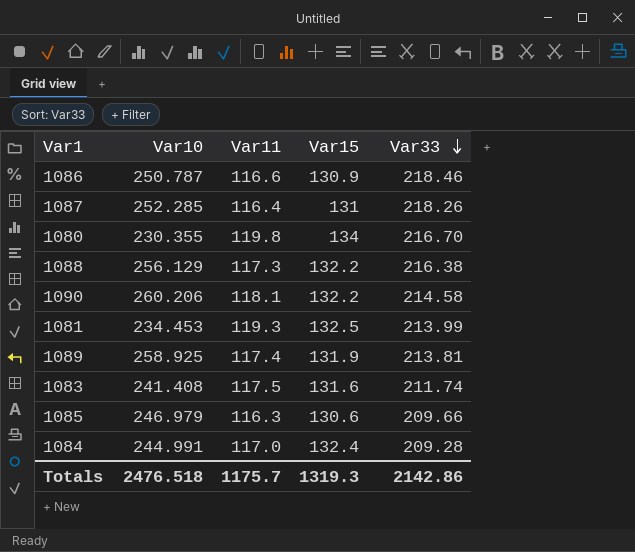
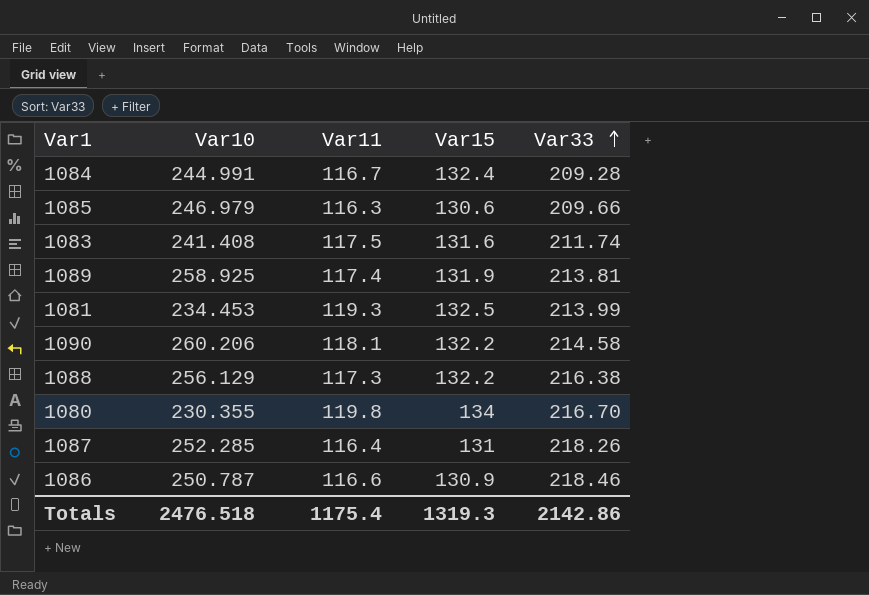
row order: Var33 descending -> Var33 ascending
1084 | Var11: 117.0 -> 116.7
Totals | Var11: 1175.7 -> 1175.4

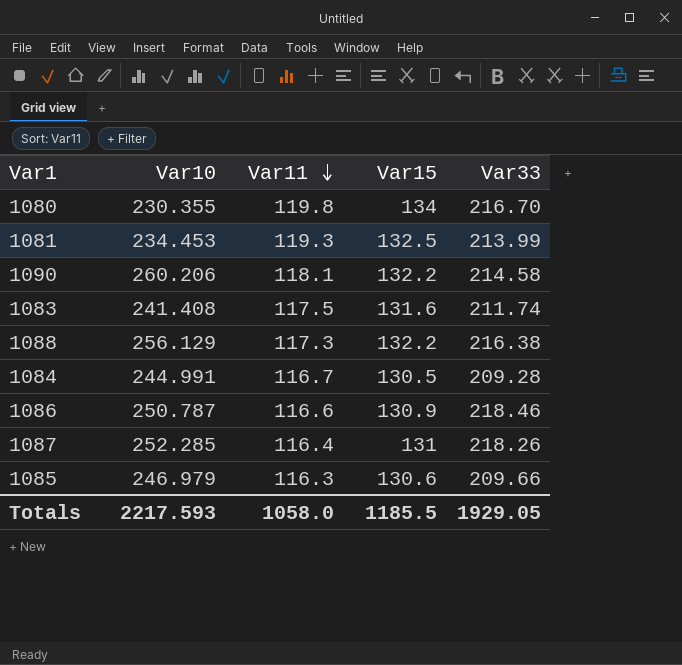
row order: Var33 ascending -> Var11 descending
row 1089: 258.925 | 117.4 | 131.9 | 213.81 -> none
1084 | Var15: 132.4 -> 130.5
Totals | Var10: 2476.518 -> 2217.593
Totals | Var11: 1175.4 -> 1058.0
Totals | Var15: 1319.3 -> 1185.5
Totals | Var33: 2142.86 -> 1929.05

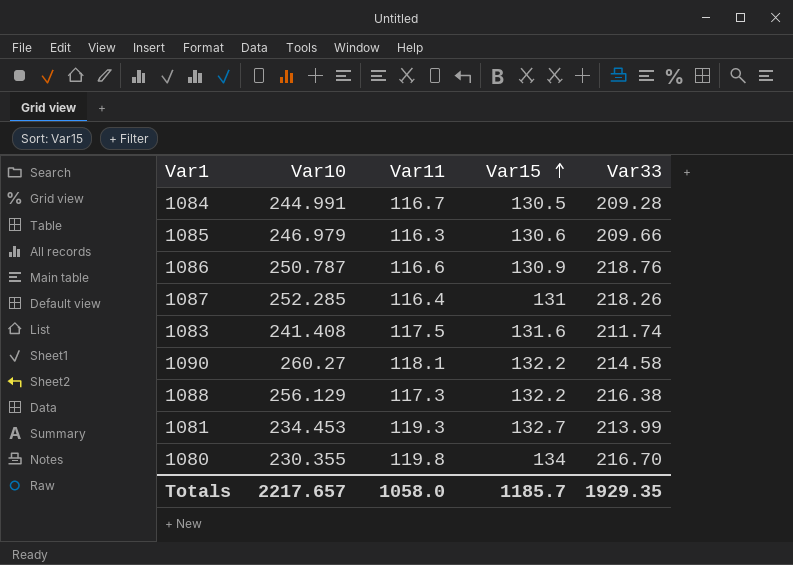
row order: Var11 descending -> Var15 ascending
1086 | Var33: 218.46 -> 218.76
1090 | Var10: 260.206 -> 260.27
1081 | Var15: 132.5 -> 132.7
Totals | Var10: 2217.593 -> 2217.657
Totals | Var15: 1185.5 -> 1185.7
Totals | Var33: 1929.05 -> 1929.35

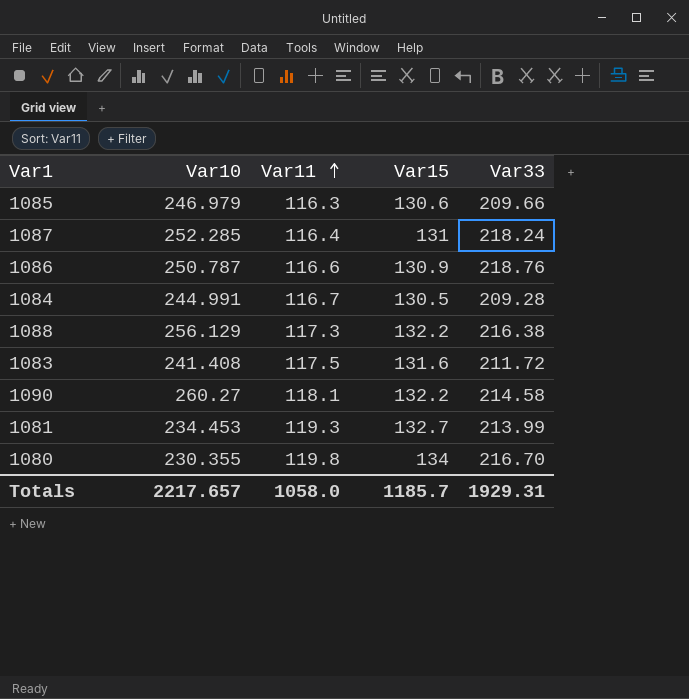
row order: Var15 ascending -> Var11 ascending
1087 | Var33: 218.26 -> 218.24
1083 | Var33: 211.74 -> 211.72
Totals | Var33: 1929.35 -> 1929.31

